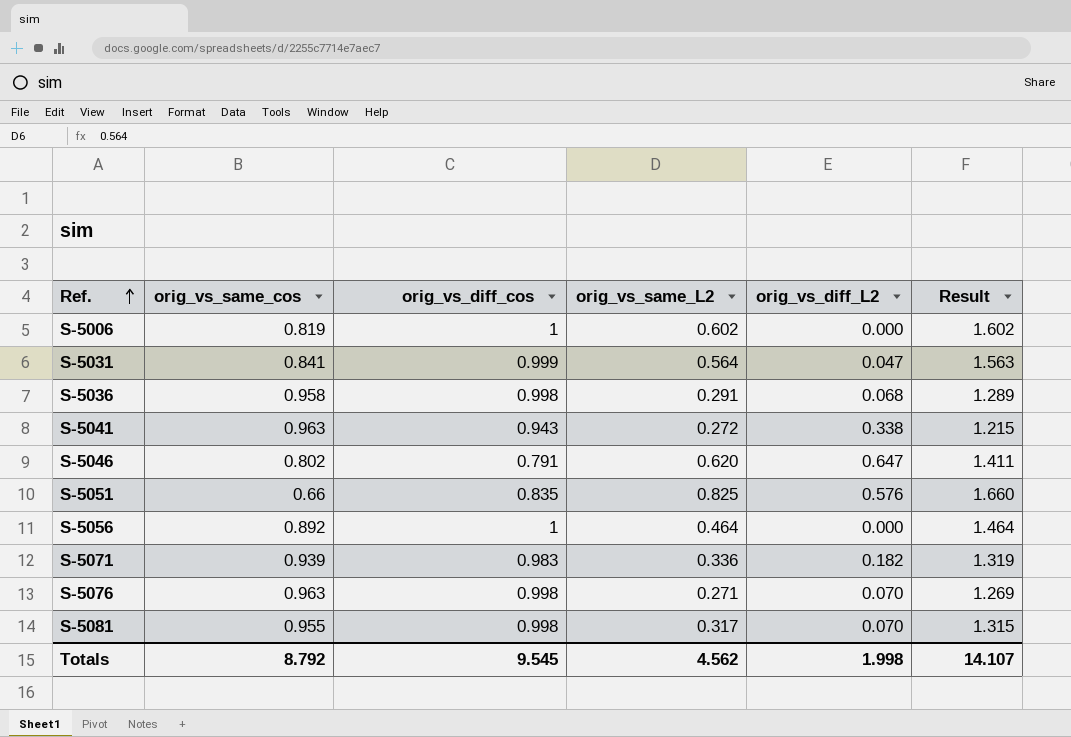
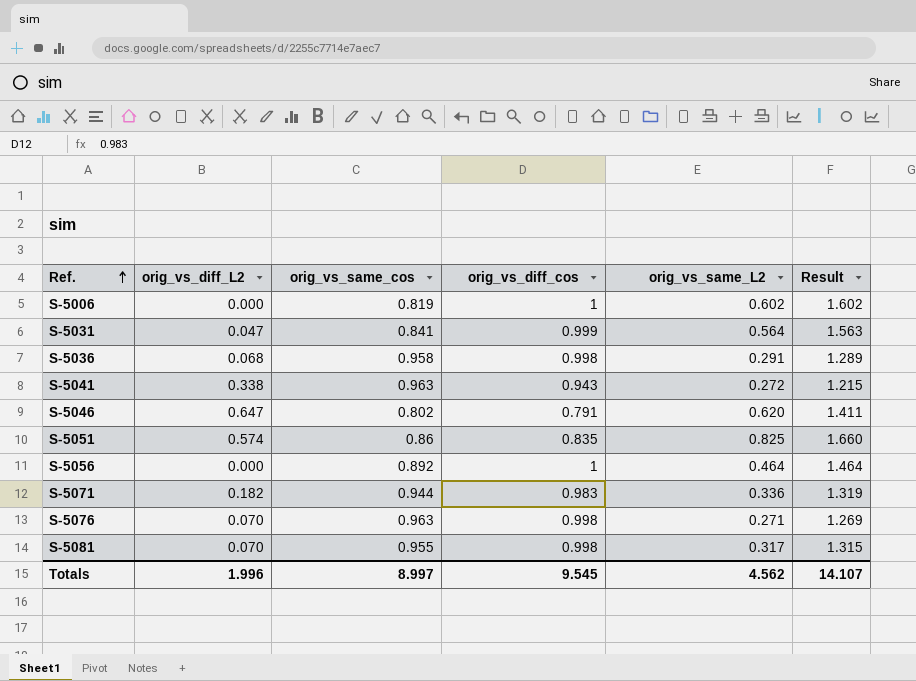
column orig_vs_diff_L2 | position: 5 -> 2
S-5051 | orig_vs_diff_L2: 0.576 -> 0.574
S-5051 | orig_vs_same_cos: 0.66 -> 0.86
S-5071 | orig_vs_same_cos: 0.939 -> 0.944
Totals | orig_vs_diff_L2: 1.998 -> 1.996
Totals | orig_vs_same_cos: 8.792 -> 8.997

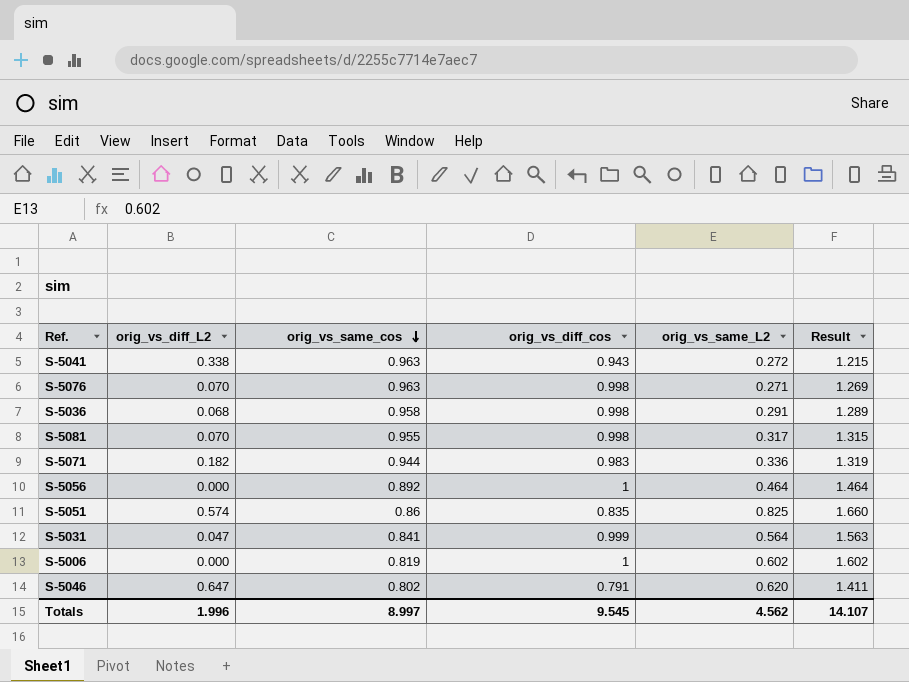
row order: Ref. ascending -> orig_vs_same_cos descending

